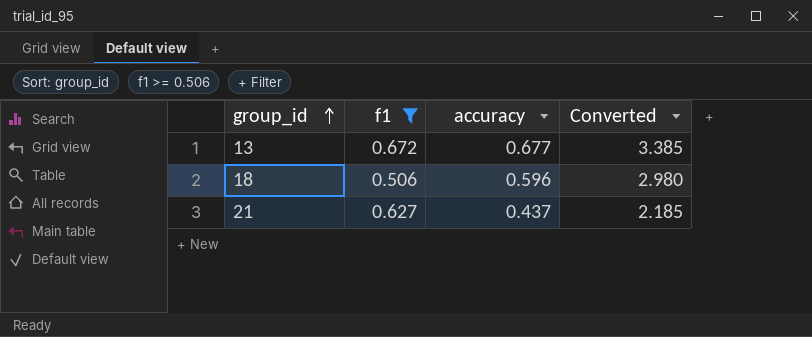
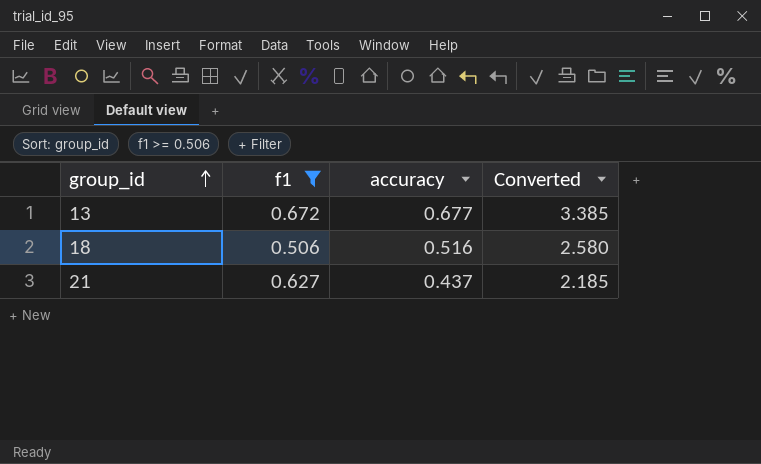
18 | accuracy: 0.596 -> 0.516
18 | Converted: 2.980 -> 2.580

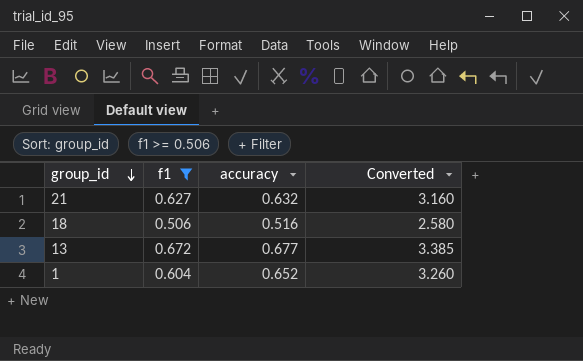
row order: group_id ascending -> group_id descending
21 | accuracy: 0.437 -> 0.632
21 | Converted: 2.185 -> 3.160
row 1: none -> 0.604 | 0.652 | 3.260

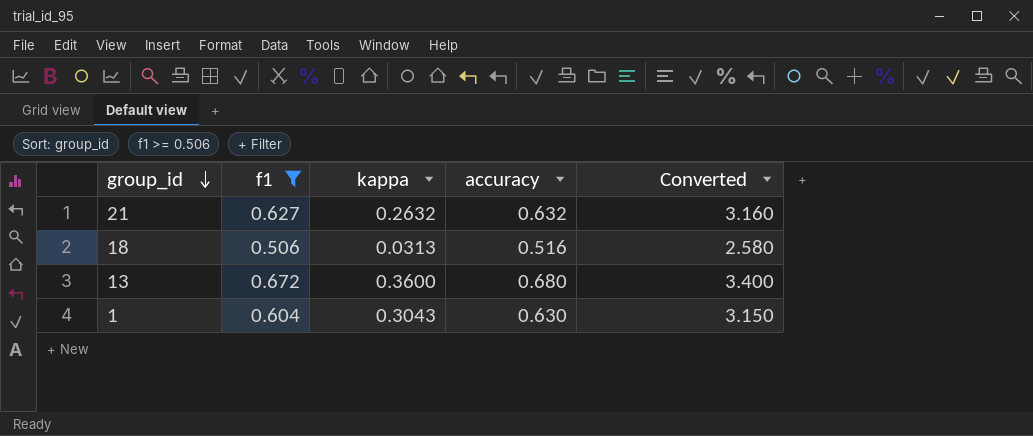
column kappa | position: none -> 3
13 | accuracy: 0.677 -> 0.680
13 | Converted: 3.385 -> 3.400
1 | accuracy: 0.652 -> 0.630
1 | Converted: 3.260 -> 3.150

